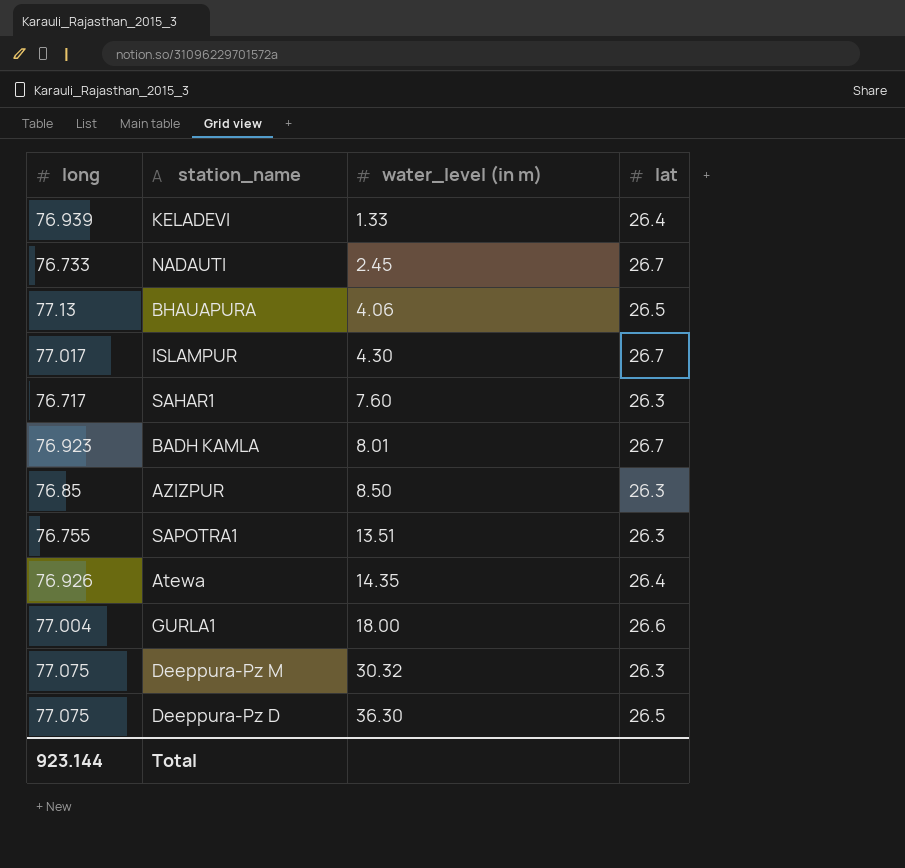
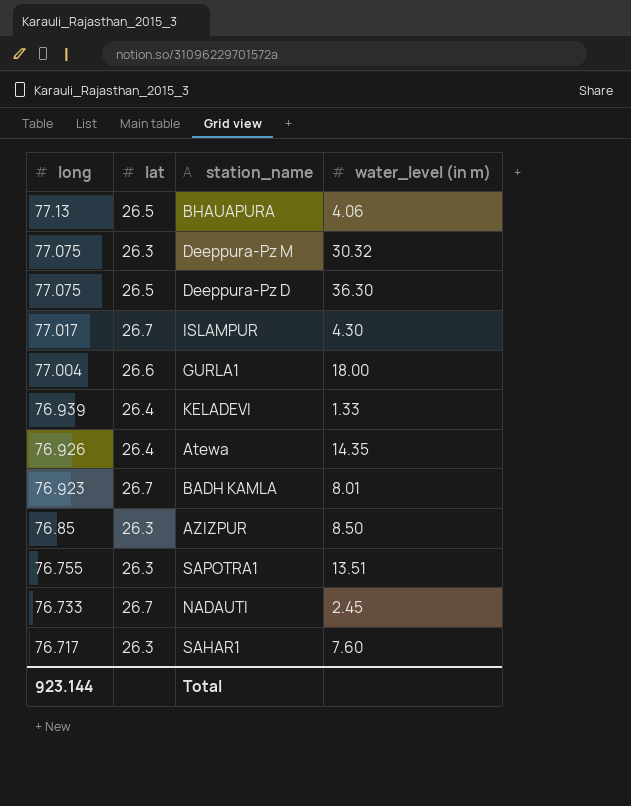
row order: water_level (in m) ascending -> long descending
column lat | position: 4 -> 2

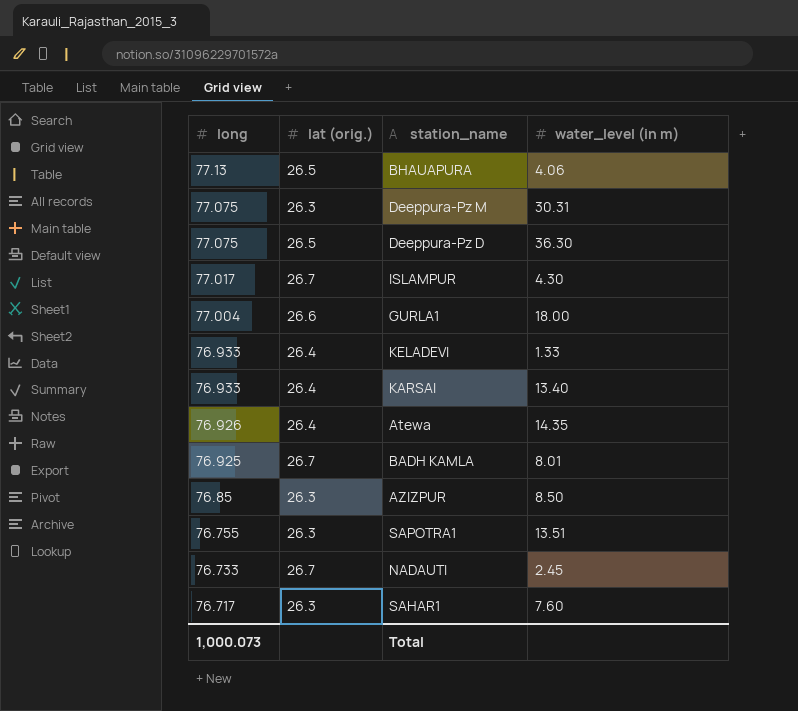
column name: lat -> lat (orig.)
Deeppura-Pz M | water_level (in m): 30.32 -> 30.31
KELADEVI | long: 76.939 -> 76.933
row KARSAI: none -> 76.933 | 26.4 | 13.40
BADH KAMLA | long: 76.923 -> 76.925
Total | long: 923.144 -> 1,000.073

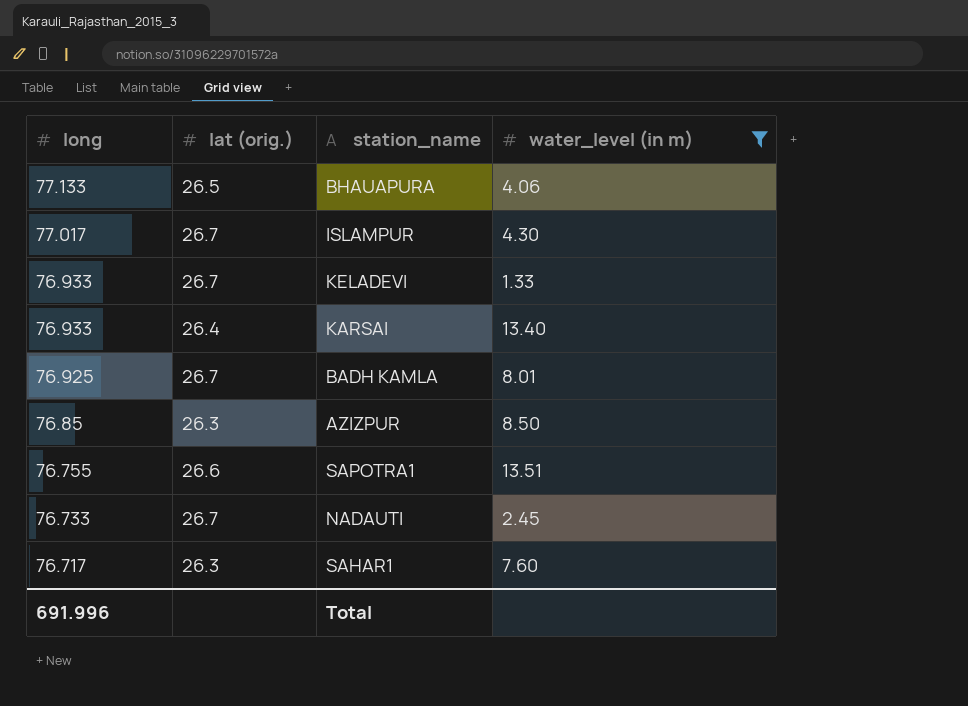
filter: none -> water_level (in m) <= 13.51
BHAUAPURA | long: 77.13 -> 77.133
KELADEVI | lat (orig.): 26.4 -> 26.7
SAPOTRA1 | lat (orig.): 26.3 -> 26.6
Total | long: 1,000.073 -> 691.996

